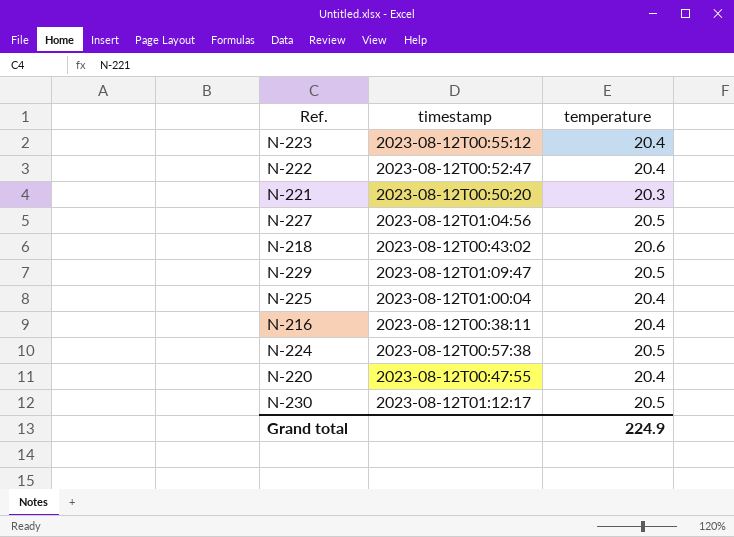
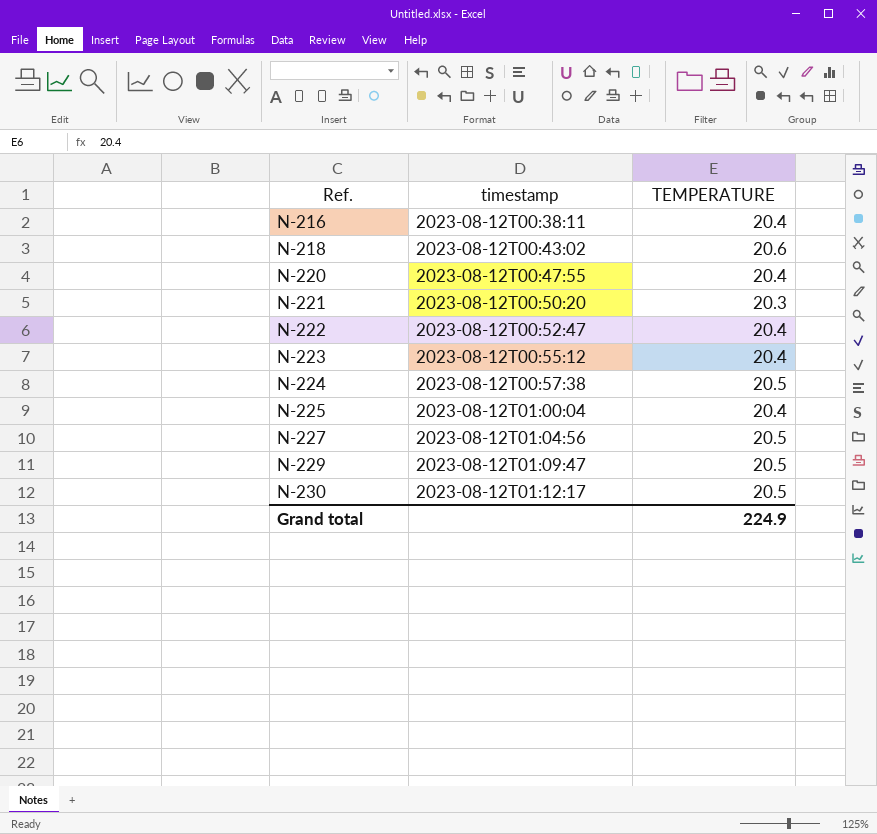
row order: none -> Ref. ascending
column name: temperature -> TEMPERATURE

